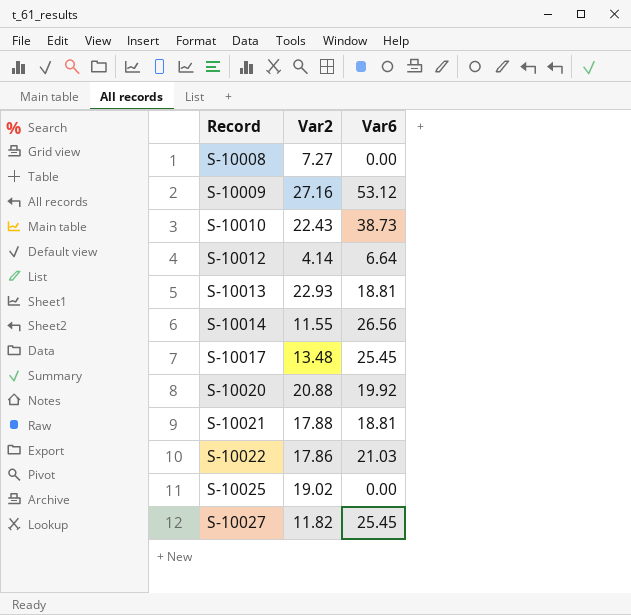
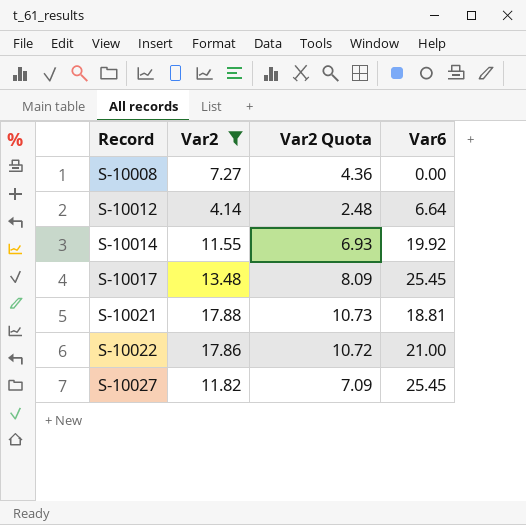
filter: none -> Var2 <= 17.88
column Var2 Quota | formula: none -> [Var2] * 0.6
S-10014 | Var6: 26.56 -> 19.92
S-10022 | Var6: 21.03 -> 21.00

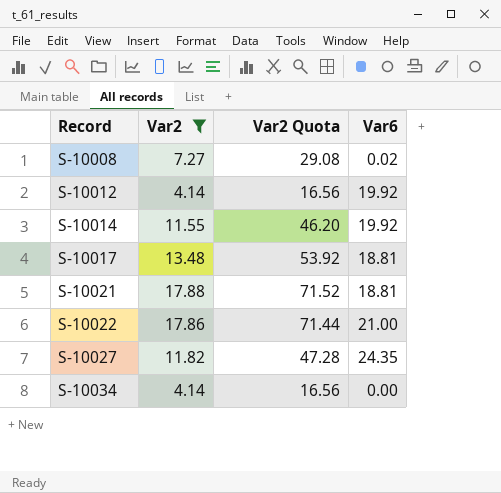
column Var2 Quota | formula: [Var2] * 0.6 -> [Var2] * 4
S-10008 | Var6: 0.00 -> 0.02
S-10012 | Var6: 6.64 -> 19.92
S-10017 | Var6: 25.45 -> 18.81
S-10027 | Var6: 25.45 -> 24.35
row S-10034: none -> 4.14 | 16.56 | 0.00

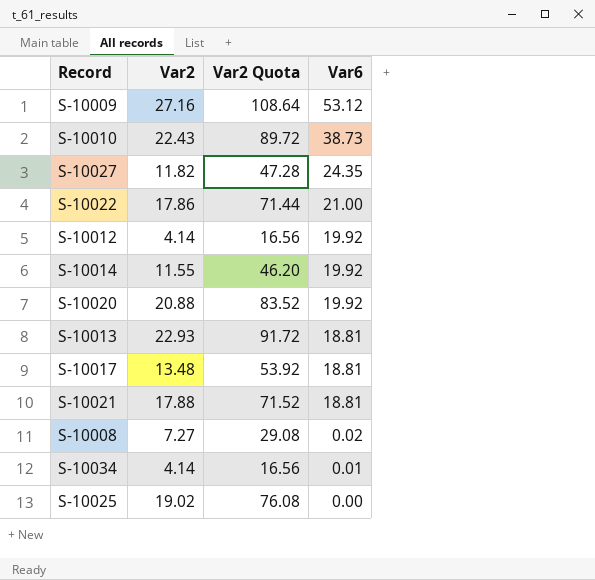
filter: Var2 <= 17.88 -> none
row order: Record ascending -> Var6 descending
S-10034 | Var6: 0.00 -> 0.01

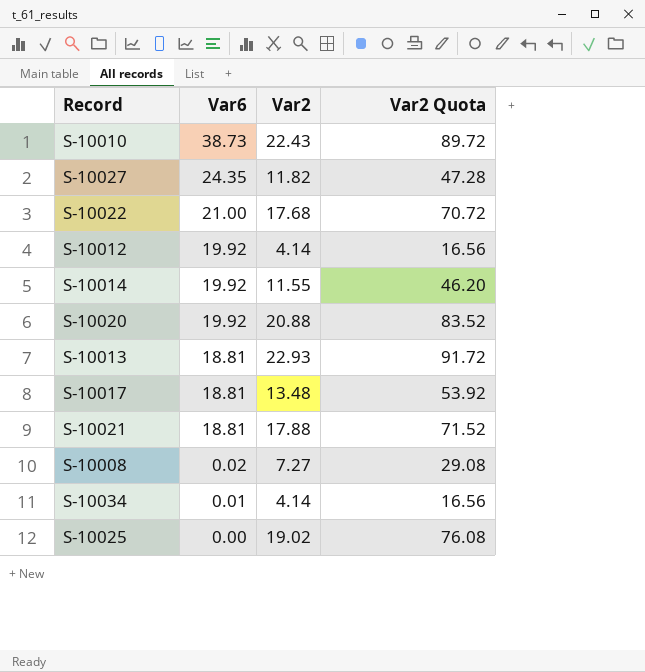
column Var6 | position: 4 -> 2
row S-10009: 27.16 | 108.64 | 53.12 -> none
S-10022 | Var2: 17.86 -> 17.68
S-10022 | Var2 Quota: 71.44 -> 70.72

